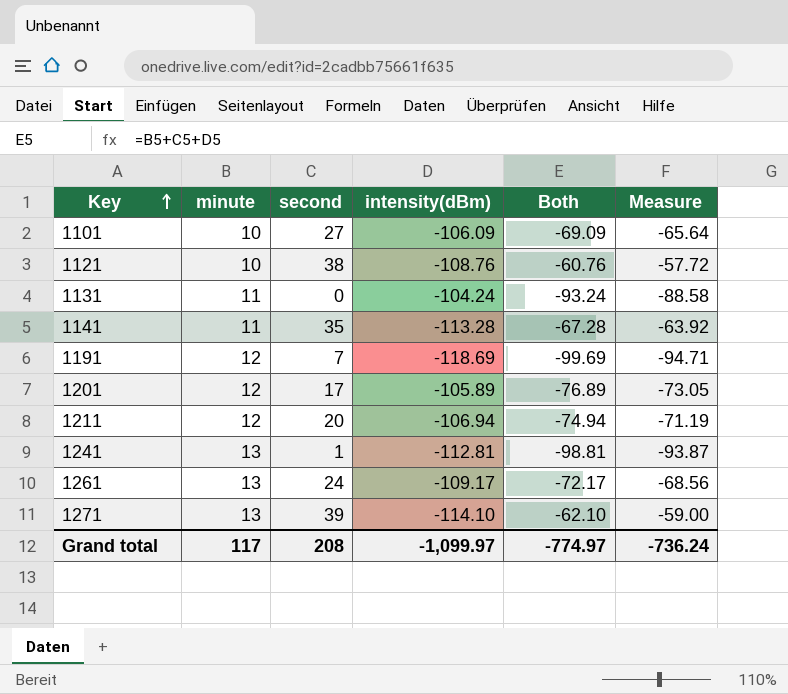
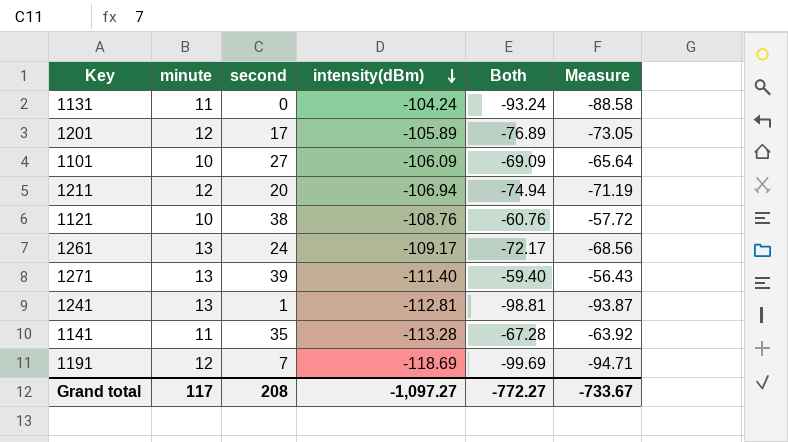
row order: Key ascending -> intensity(dBm) descending
1271 | intensity(dBm): -114.10 -> -111.40
1271 | Both: -62.10 -> -59.40
1271 | Measure: -59.00 -> -56.43
Grand total | intensity(dBm): -1,099.97 -> -1,097.27
Grand total | Both: -774.97 -> -772.27
Grand total | Measure: -736.24 -> -733.67

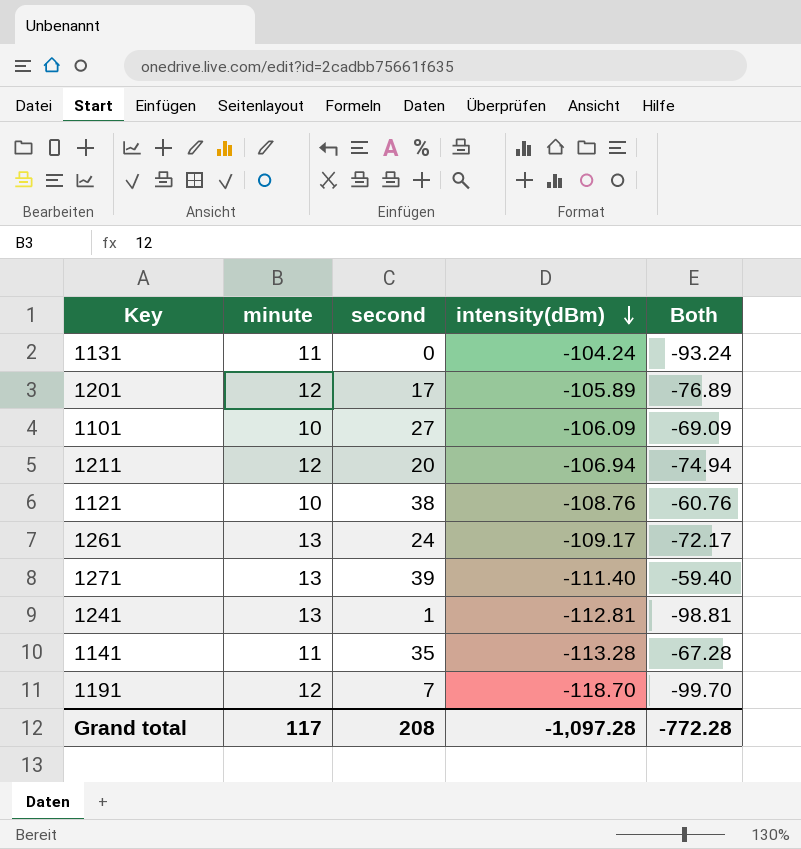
column Measure | formula: [Both] * 0.95 -> none
1191 | intensity(dBm): -118.69 -> -118.70
1191 | Both: -99.69 -> -99.70
Grand total | intensity(dBm): -1,097.27 -> -1,097.28
Grand total | Both: -772.27 -> -772.28

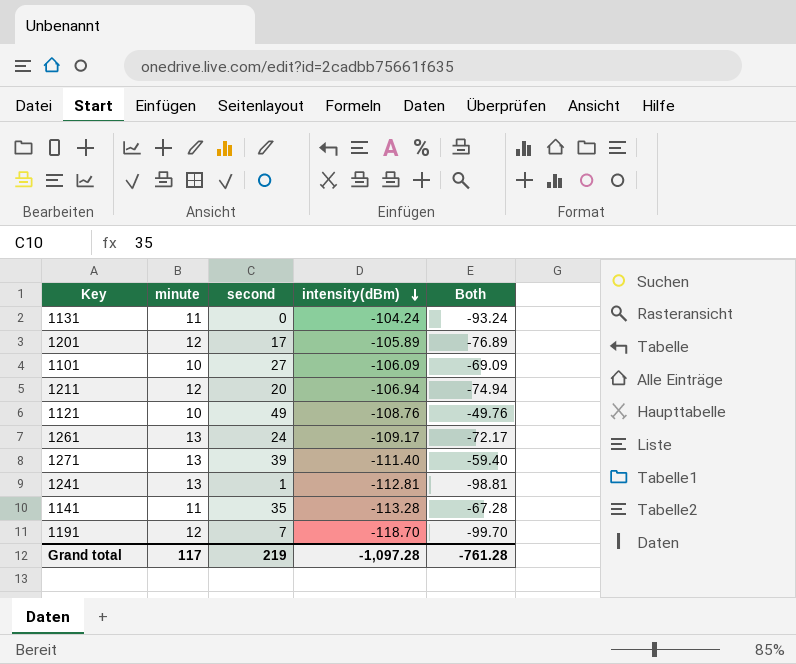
1121 | second: 38 -> 49
1121 | Both: -60.76 -> -49.76
Grand total | second: 208 -> 219
Grand total | Both: -772.28 -> -761.28

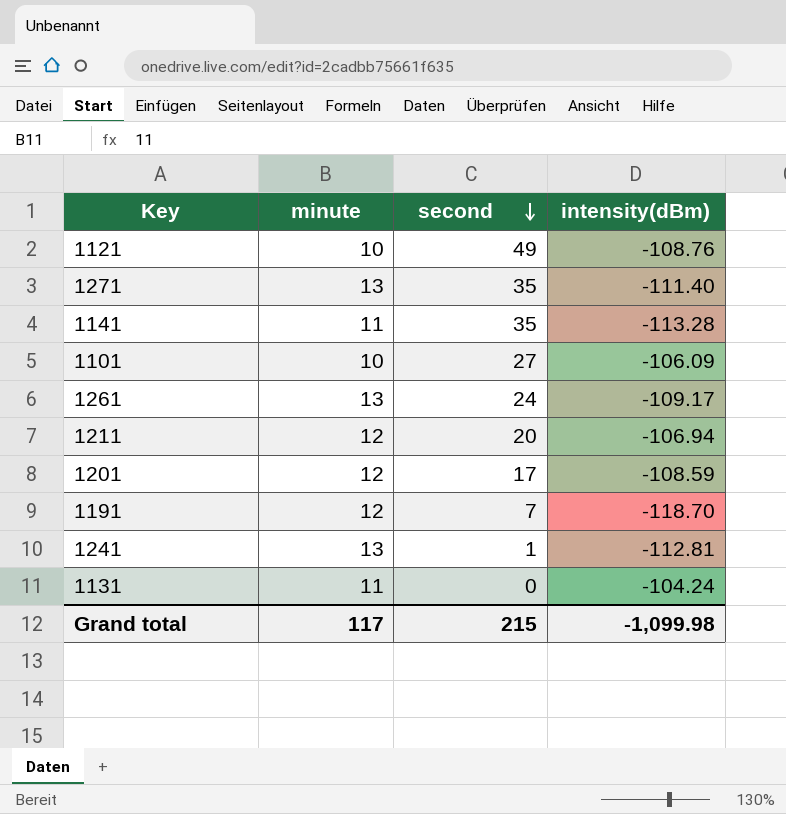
row order: intensity(dBm) descending -> second descending
column Both | formula: [minute] + [second] + [intensity(dBm)] -> none
1271 | second: 39 -> 35
1201 | intensity(dBm): -105.89 -> -108.59
Grand total | second: 219 -> 215
Grand total | intensity(dBm): -1,097.28 -> -1,099.98

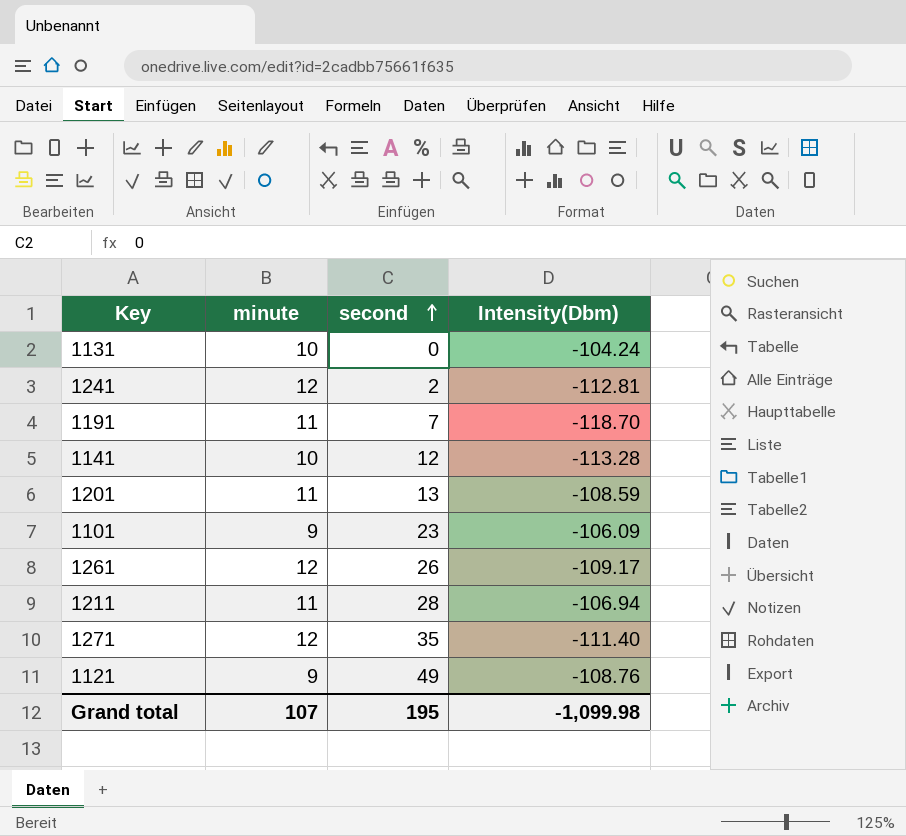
row order: second descending -> second ascending
column name: intensity(dBm) -> Intensity(Dbm)
1131 | minute: 11 -> 10
1241 | minute: 13 -> 12
1241 | second: 1 -> 2
1191 | minute: 12 -> 11
1141 | minute: 11 -> 10
1141 | second: 35 -> 12
1201 | minute: 12 -> 11
1201 | second: 17 -> 13
1101 | minute: 10 -> 9
1101 | second: 27 -> 23
1261 | minute: 13 -> 12
1261 | second: 24 -> 26
1211 | minute: 12 -> 11
1211 | second: 20 -> 28
1271 | minute: 13 -> 12
1121 | minute: 10 -> 9
Grand total | minute: 117 -> 107
Grand total | second: 215 -> 195

